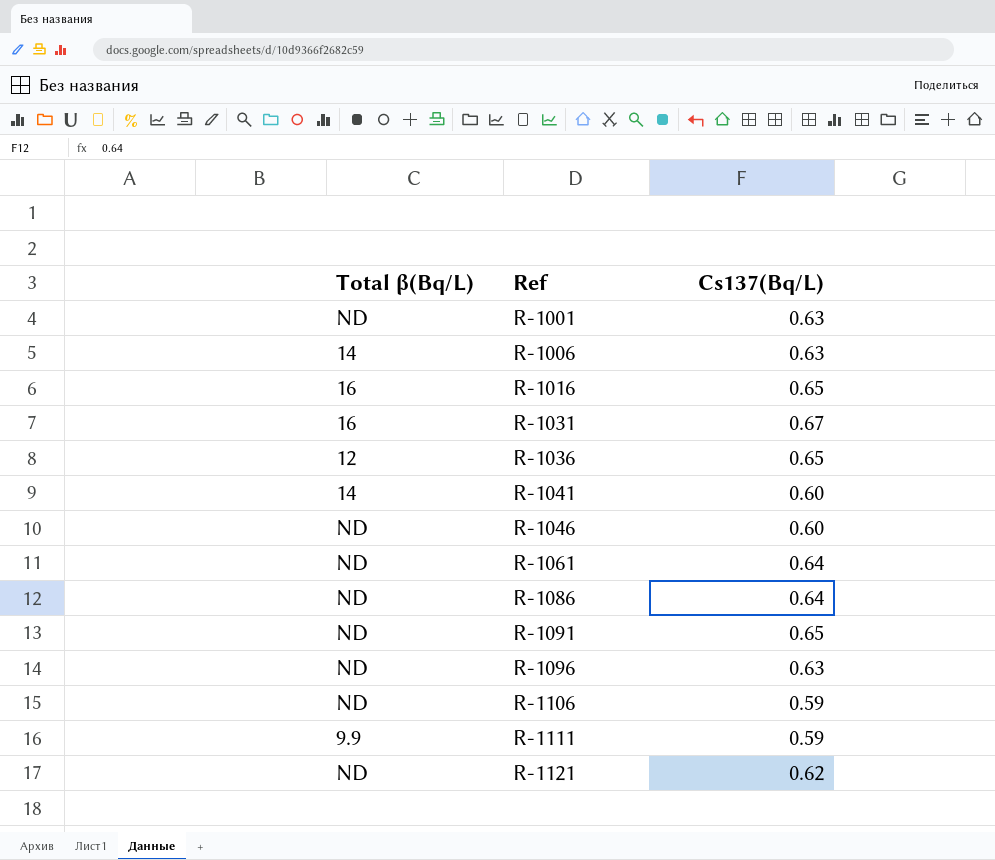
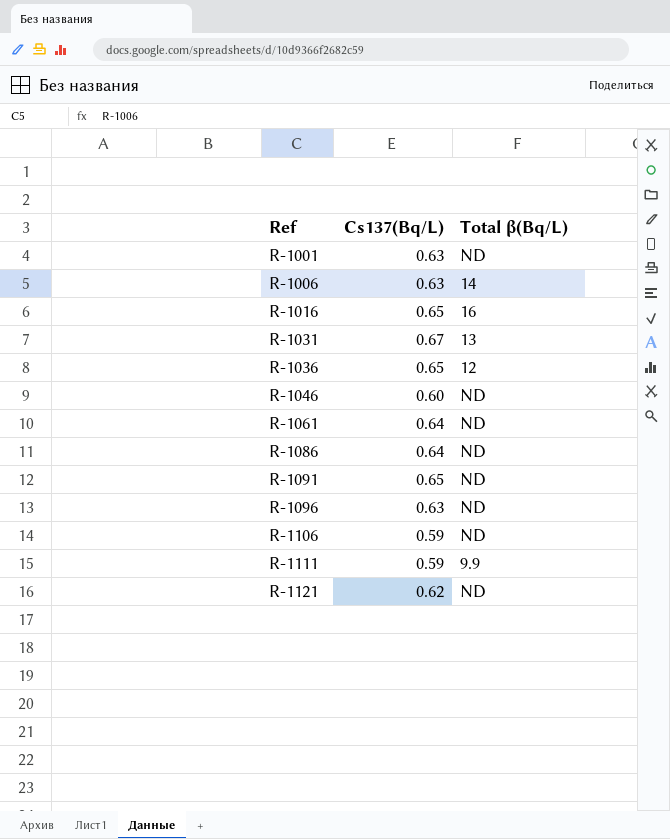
column Total β(Bq/L) | position: 1 -> 3
row R-1041: 14 | 0.60 -> none
R-1031 | Total β(Bq/L): 16 -> 13

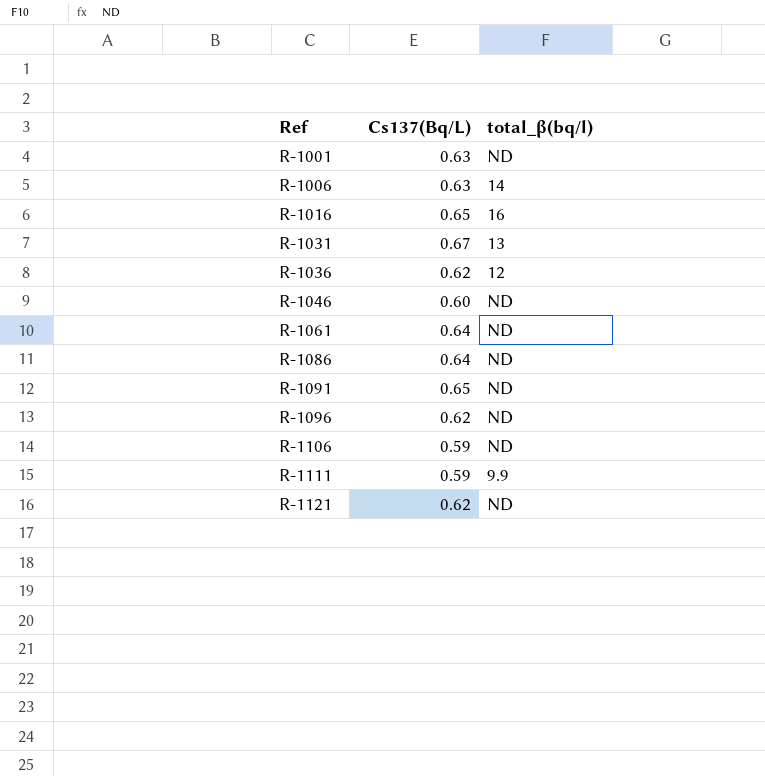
column name: Total β(Bq/L) -> total_β(bq/l)
R-1036 | Cs137(Bq/L): 0.65 -> 0.62
R-1096 | Cs137(Bq/L): 0.63 -> 0.62

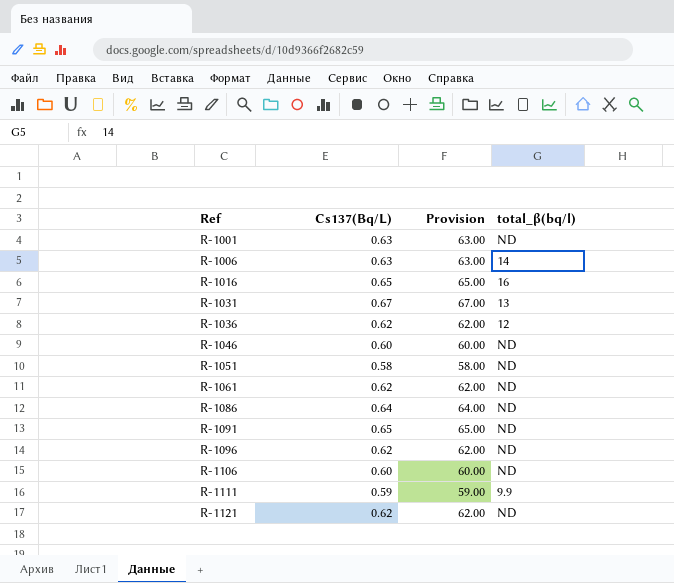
column Provision | formula: none -> [Cs137(Bq/L)] * 100
row R-1051: none -> 0.58 | 58.00 | ND
R-1061 | Cs137(Bq/L): 0.64 -> 0.62
R-1106 | Cs137(Bq/L): 0.59 -> 0.60

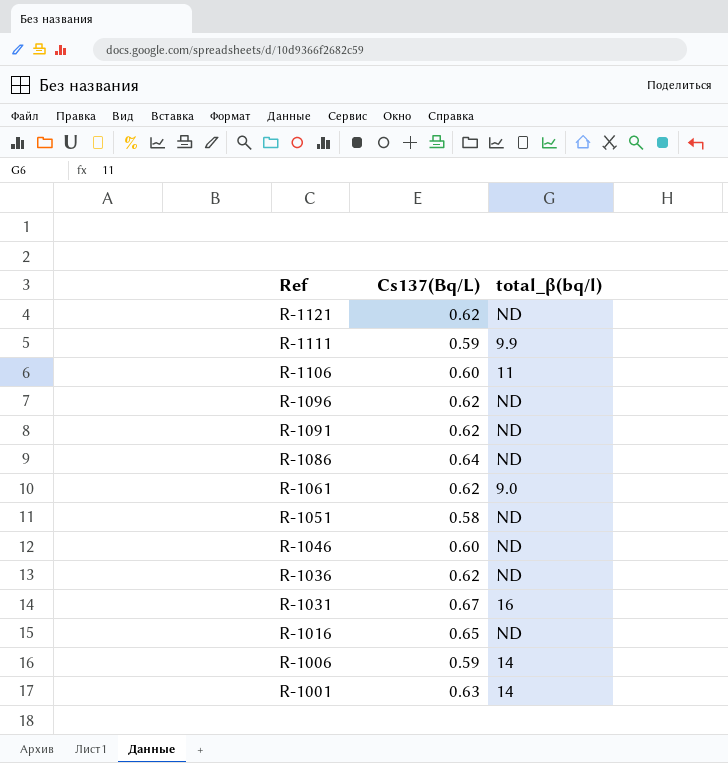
row order: Ref ascending -> Ref descending
column Provision | formula: [Cs137(Bq/L)] * 100 -> none
R-1106 | total_β(bq/l): ND -> 11
R-1091 | Cs137(Bq/L): 0.65 -> 0.62
R-1061 | total_β(bq/l): ND -> 9.0
R-1036 | total_β(bq/l): 12 -> ND
R-1031 | total_β(bq/l): 13 -> 16
R-1016 | total_β(bq/l): 16 -> ND
R-1006 | Cs137(Bq/L): 0.63 -> 0.59
R-1001 | total_β(bq/l): ND -> 14

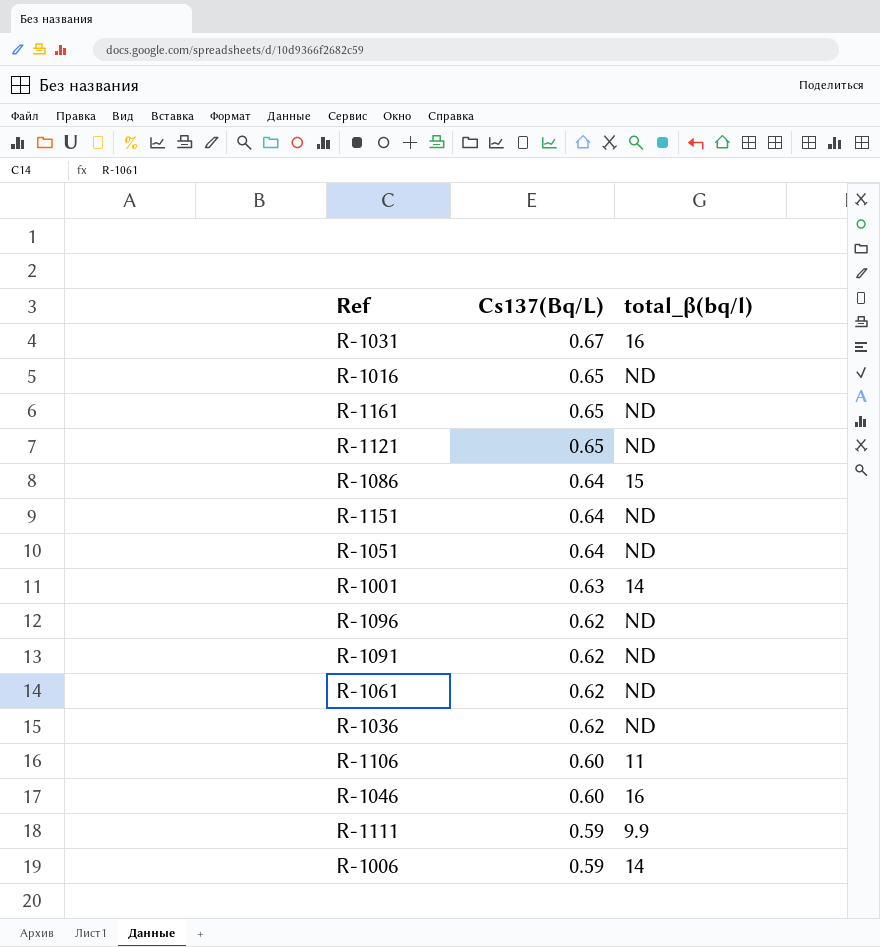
row order: Ref descending -> Cs137(Bq/L) descending
row R-1161: none -> 0.65 | ND
R-1121 | Cs137(Bq/L): 0.62 -> 0.65
R-1086 | total_β(bq/l): ND -> 15
row R-1151: none -> 0.64 | ND
R-1051 | Cs137(Bq/L): 0.58 -> 0.64
R-1061 | total_β(bq/l): 9.0 -> ND
R-1046 | total_β(bq/l): ND -> 16

